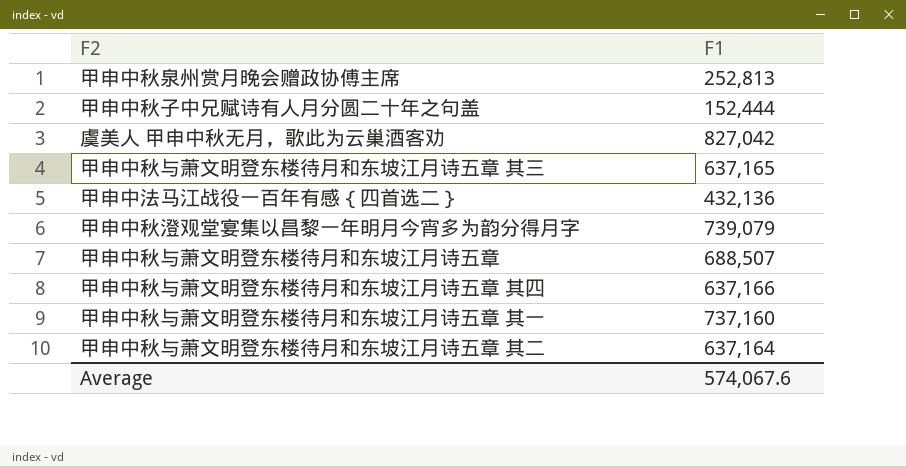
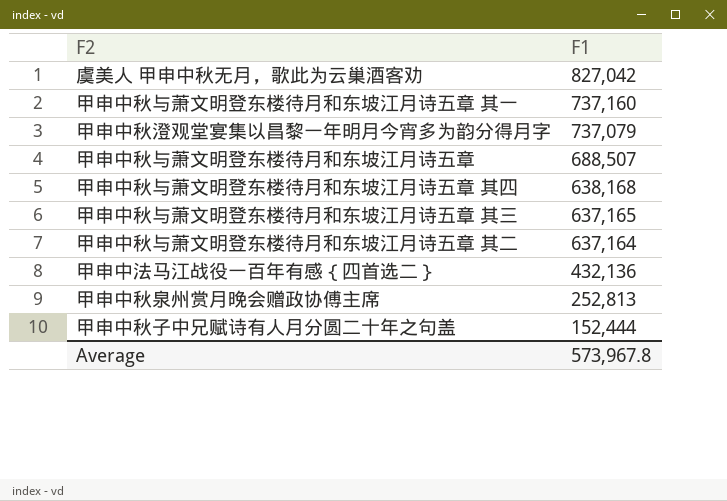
row order: none -> F1 descending
甲申中秋澄观堂宴集以昌黎一年明月今宵多为韵分得月字 | F1: 739,079 -> 737,079
甲申中秋与萧文明登东楼待月和东坡江月诗五章 其四 | F1: 637,166 -> 638,168
Average | F1: 574,067.6 -> 573,967.8

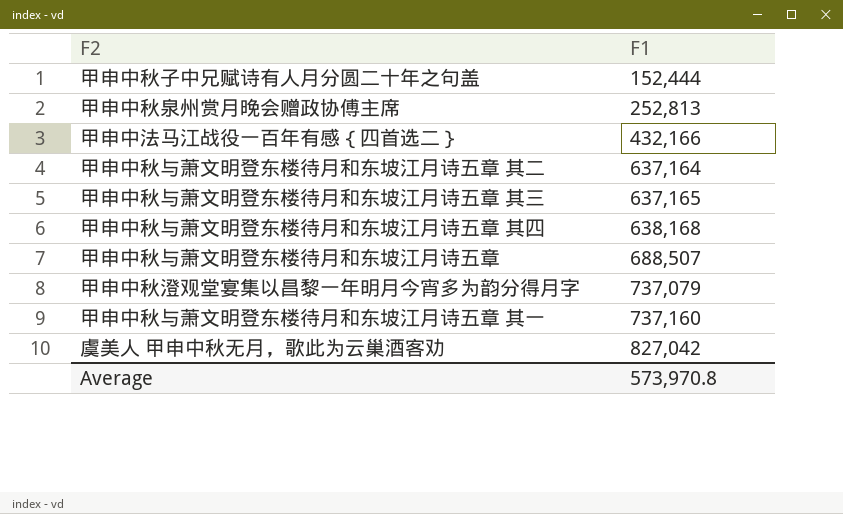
row order: F1 descending -> F1 ascending
甲申中法马江战役一百年有感｛四首选二｝ | F1: 432,136 -> 432,166
Average | F1: 573,967.8 -> 573,970.8

